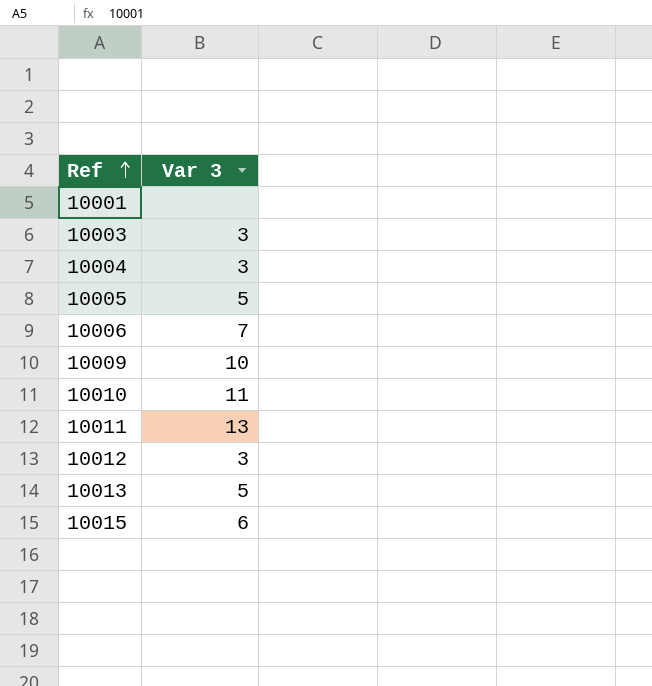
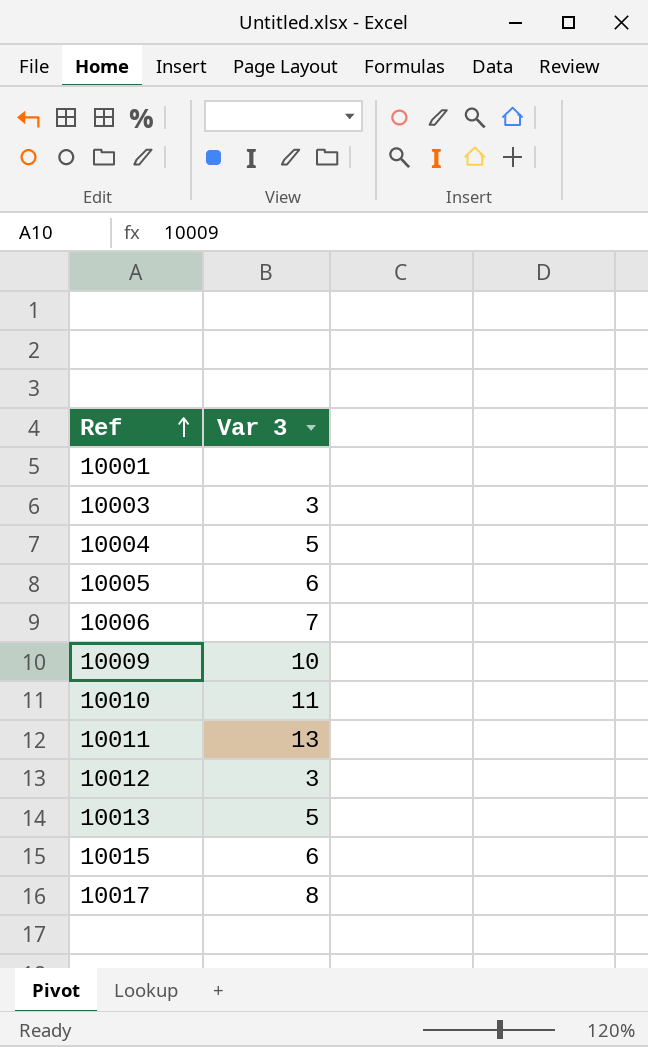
10004 | Var 3: 3 -> 5
10005 | Var 3: 5 -> 6
row 10017: none -> 8

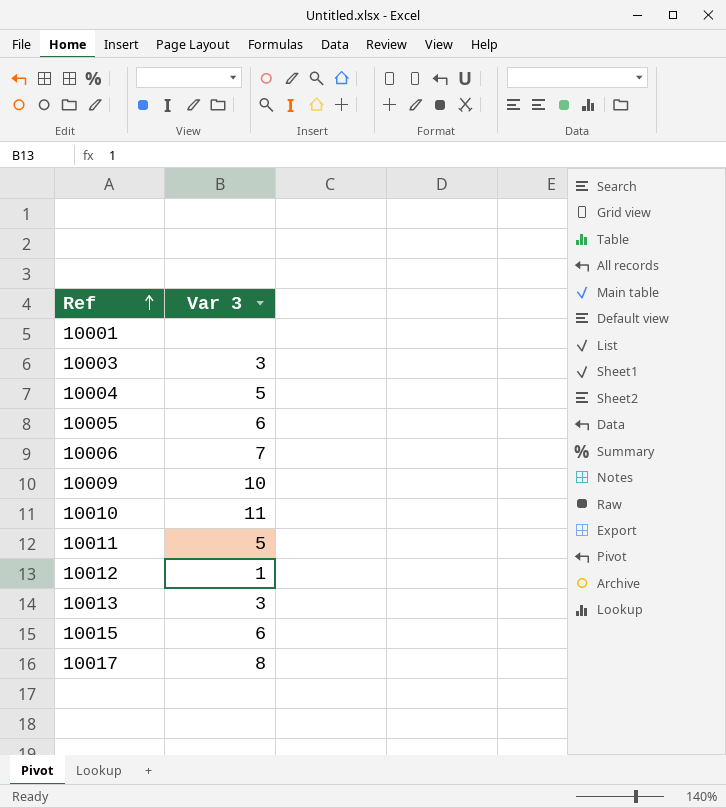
10011 | Var 3: 13 -> 5
10012 | Var 3: 3 -> 1
10013 | Var 3: 5 -> 3

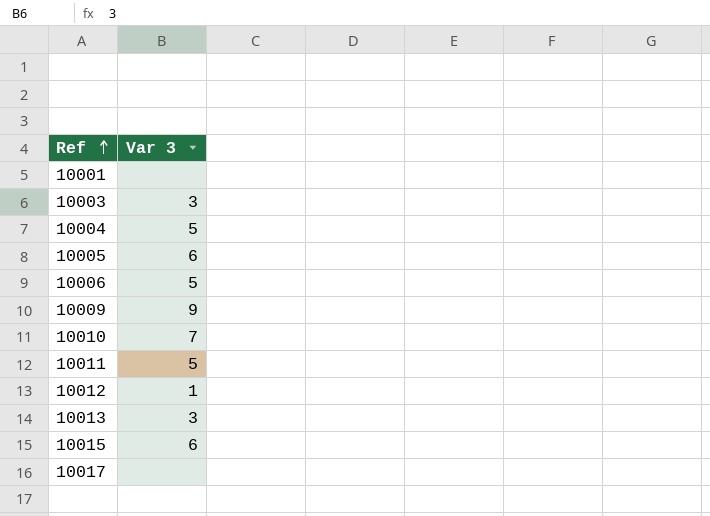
10006 | Var 3: 7 -> 5
10009 | Var 3: 10 -> 9
10010 | Var 3: 11 -> 7
10017 | Var 3: 8 -> none

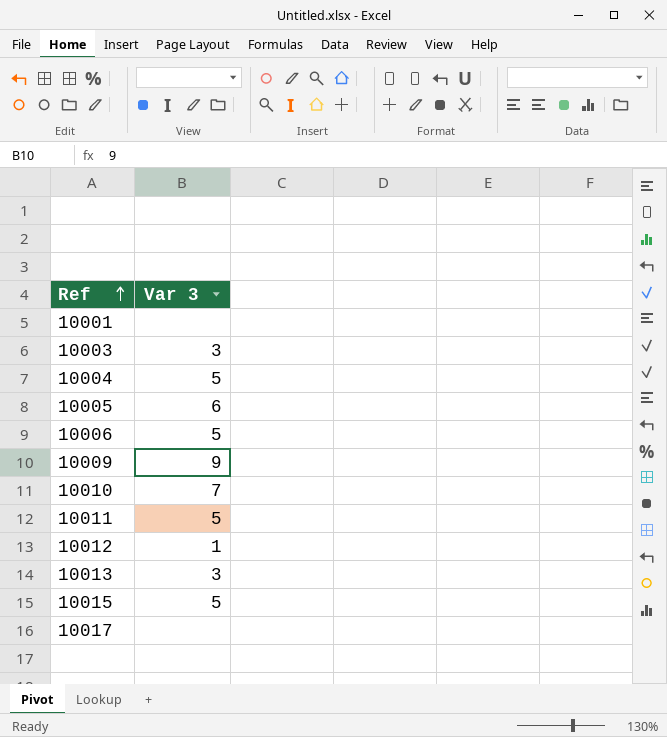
10015 | Var 3: 6 -> 5

